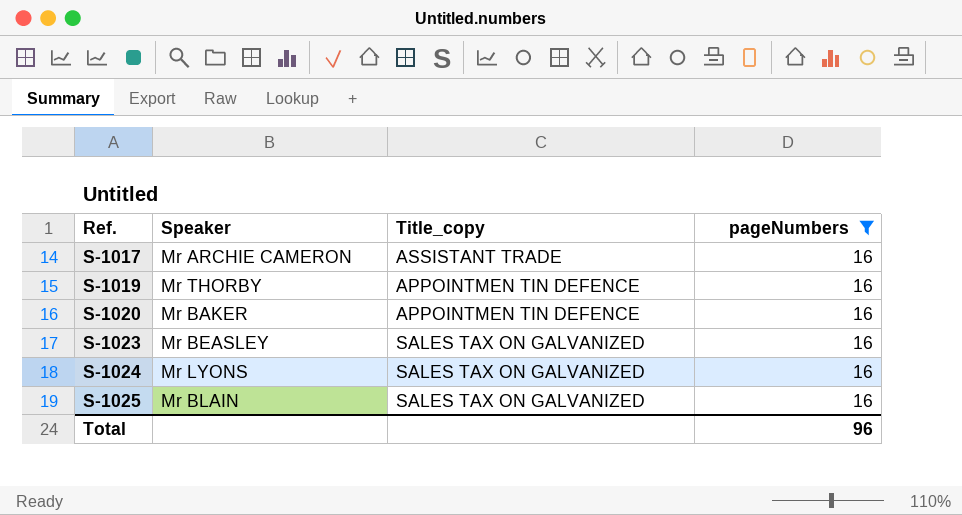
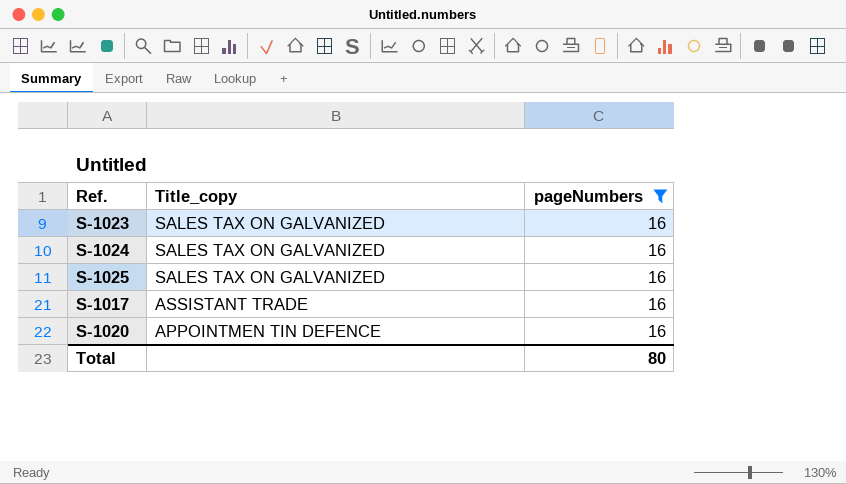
row order: Ref. ascending -> Title_copy descending
column Speaker | position: 2 -> none
row S-1019: Mr THORBY | APPOINTMEN TIN DEFENCE | 16 -> none
Total | pageNumbers: 96 -> 80

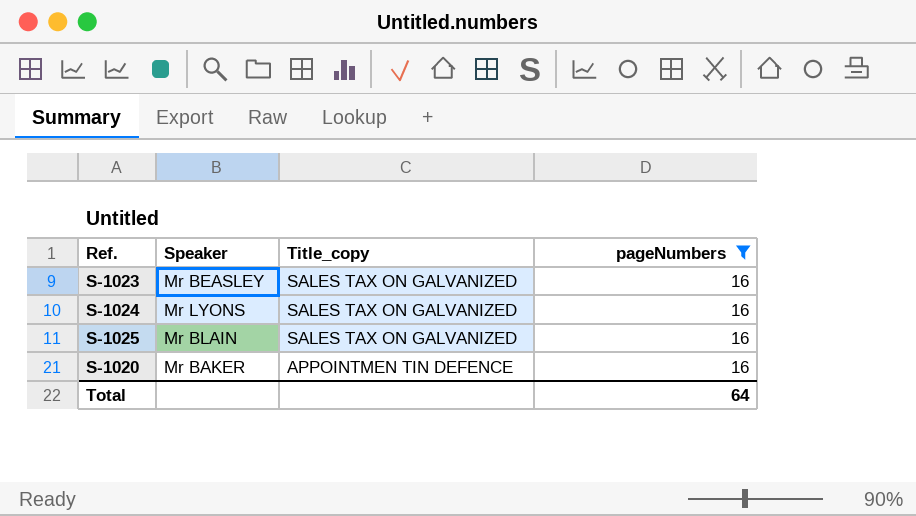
column Speaker | position: none -> 2
row S-1017: ASSISTANT TRADE | 16 -> none
Total | pageNumbers: 80 -> 64

